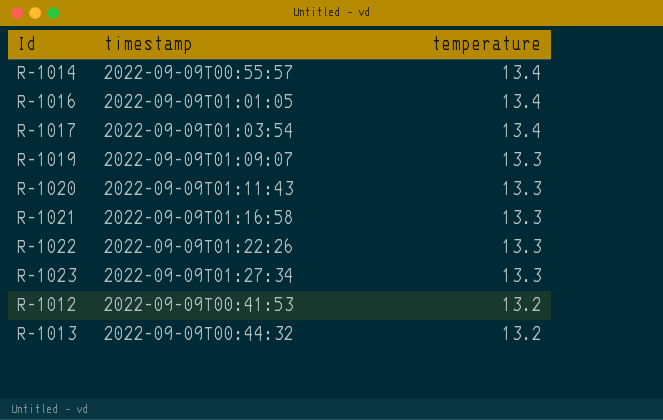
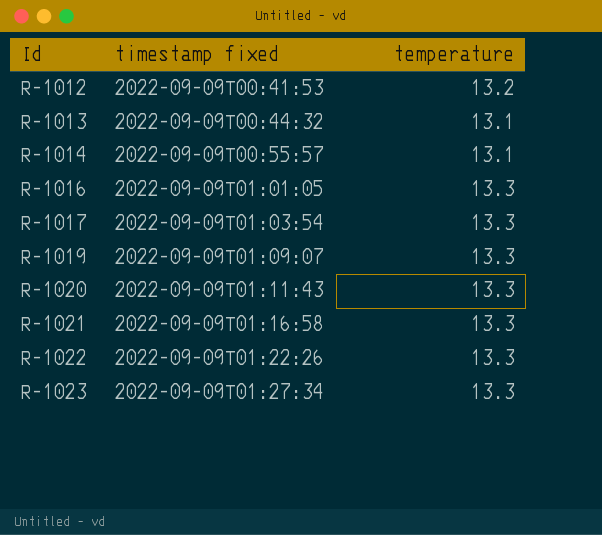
row order: temperature descending -> Id ascending
column name: timestamp -> timestamp fixed
R-1013 | temperature: 13.2 -> 13.1
R-1014 | temperature: 13.4 -> 13.1
R-1016 | temperature: 13.4 -> 13.3
R-1017 | temperature: 13.4 -> 13.3

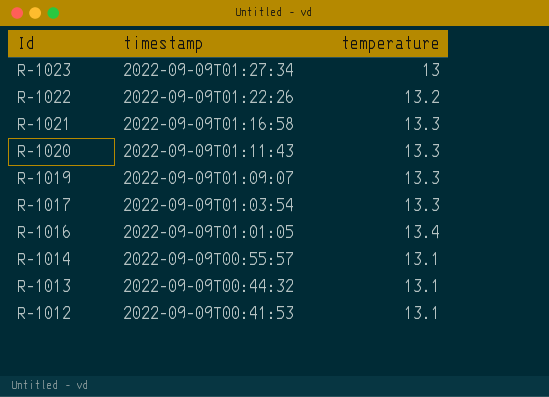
row order: Id ascending -> Id descending
column name: timestamp fixed -> timestamp
R-1023 | temperature: 13.3 -> 13
R-1022 | temperature: 13.3 -> 13.2
R-1016 | temperature: 13.3 -> 13.4
R-1012 | temperature: 13.2 -> 13.1

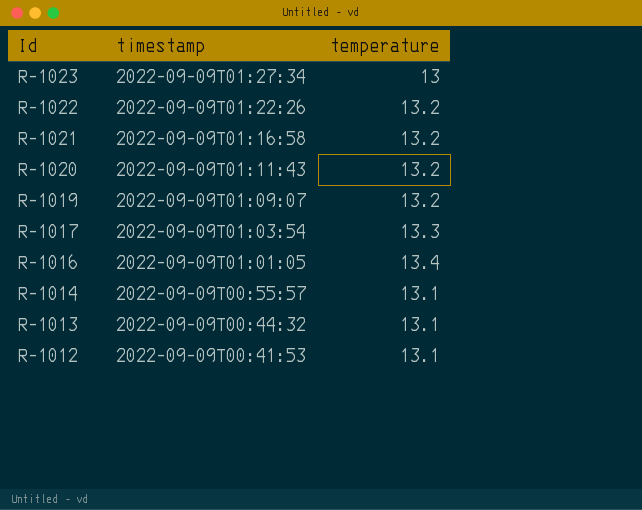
R-1021 | temperature: 13.3 -> 13.2
R-1020 | temperature: 13.3 -> 13.2
R-1019 | temperature: 13.3 -> 13.2

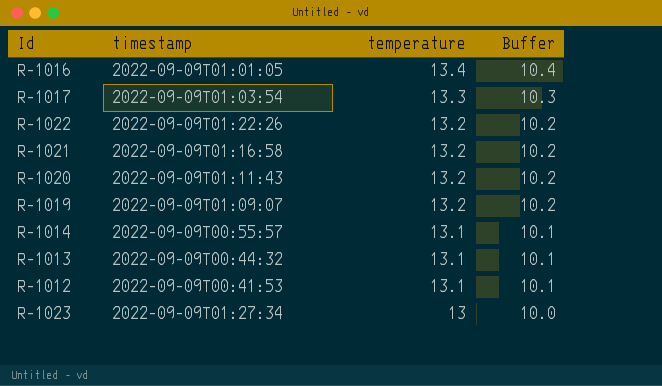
row order: Id descending -> temperature descending
column Buffer | formula: none -> [temperature] - 3

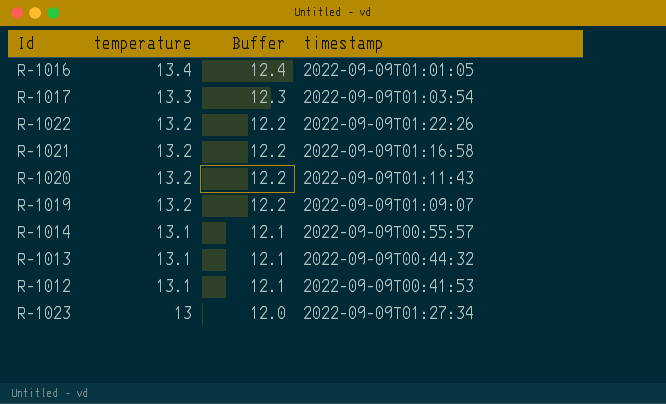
column Buffer | formula: [temperature] - 3 -> [temperature] - 1
column timestamp | position: 2 -> 4

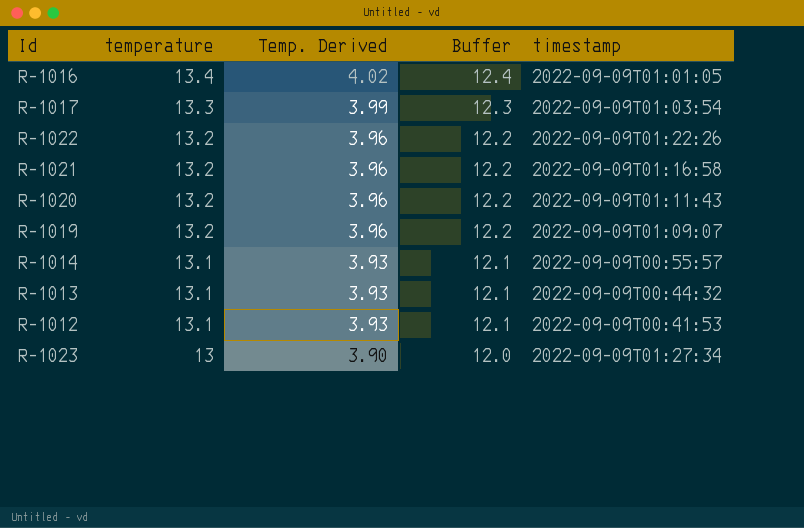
column Temp. Derived | formula: none -> [temperature] * 0.3

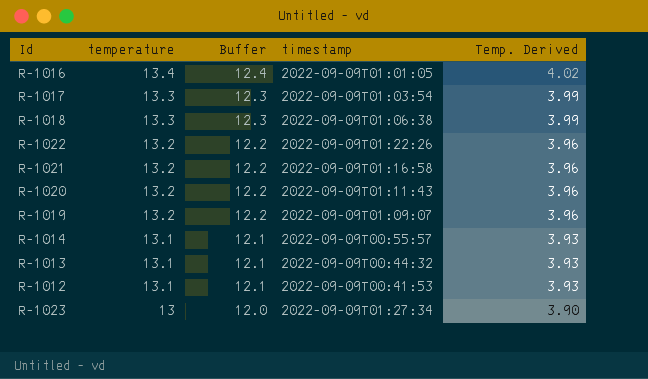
column Temp. Derived | position: 3 -> 5
row R-1018: none -> 13.3 | 12.3 | 2022-09-09T01:06:38 | 3.99

